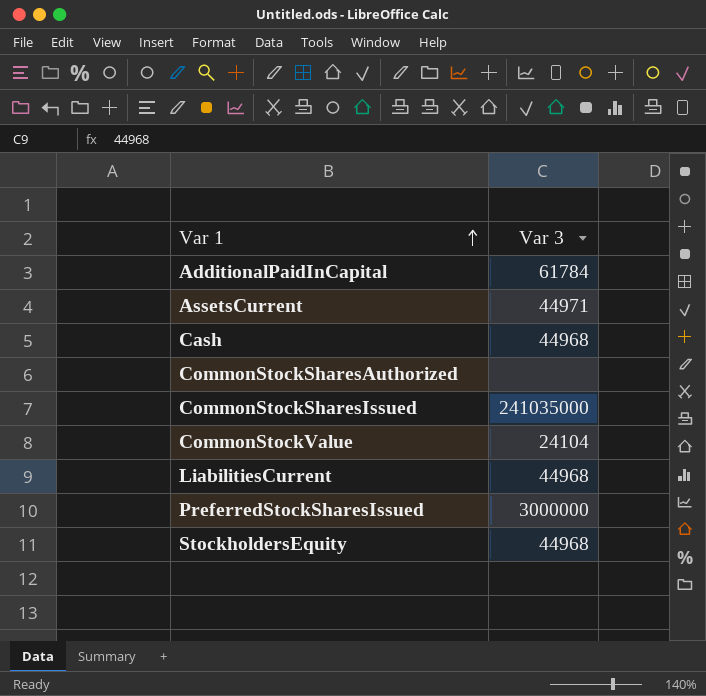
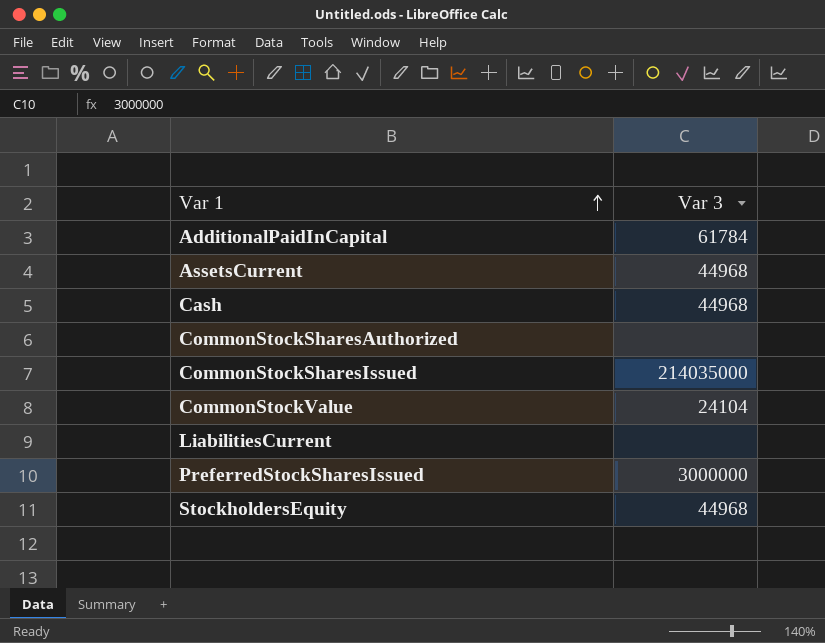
AssetsCurrent | Var 3: 44971 -> 44968
CommonStockSharesIssued | Var 3: 241035000 -> 214035000
LiabilitiesCurrent | Var 3: 44968 -> none

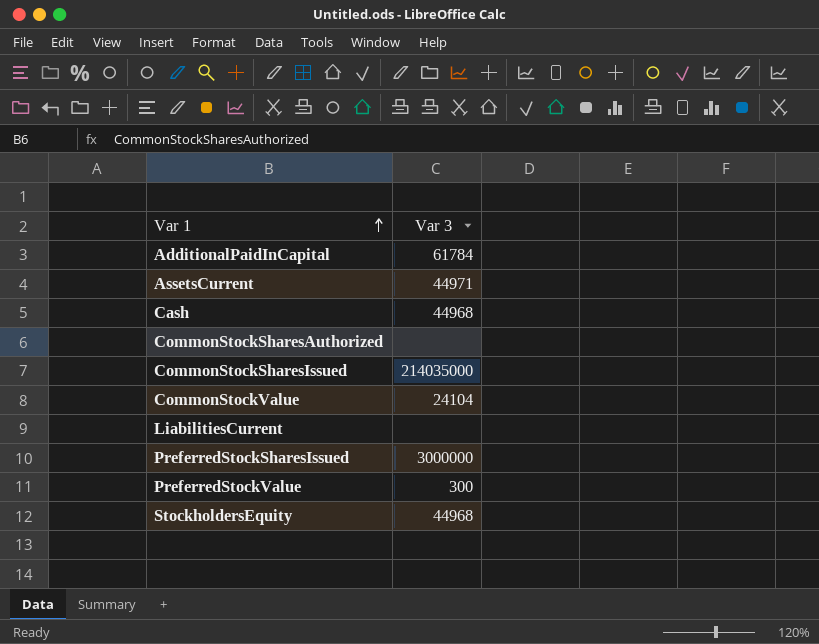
AssetsCurrent | Var 3: 44968 -> 44971
row PreferredStockValue: none -> 300

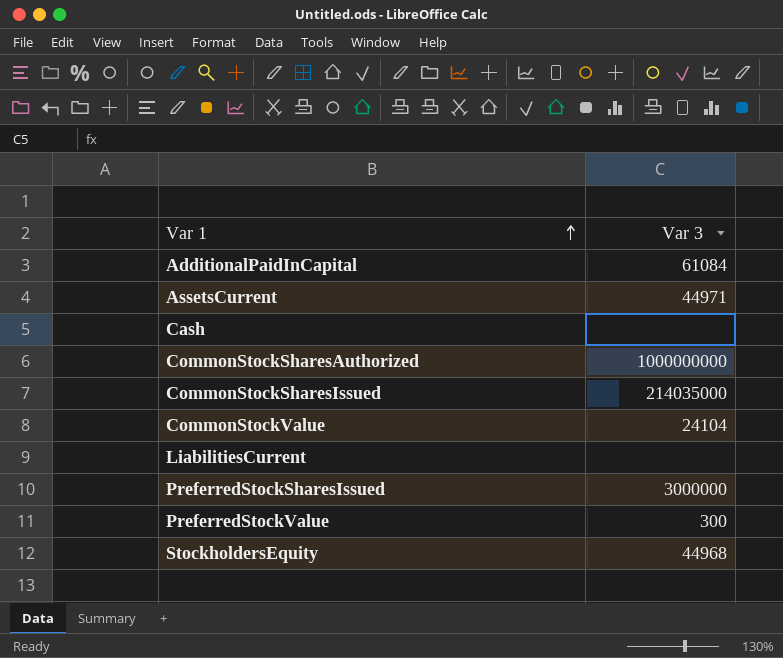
AdditionalPaidInCapital | Var 3: 61784 -> 61084
Cash | Var 3: 44968 -> none
CommonStockSharesAuthorized | Var 3: none -> 1000000000

